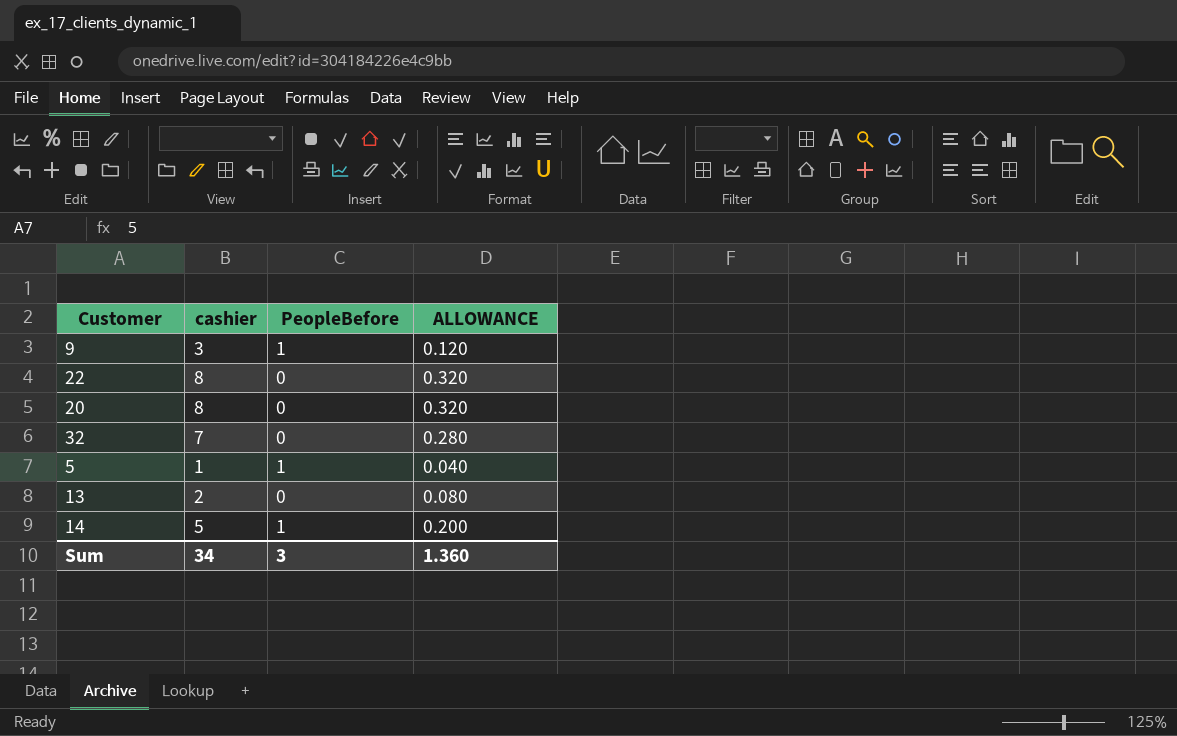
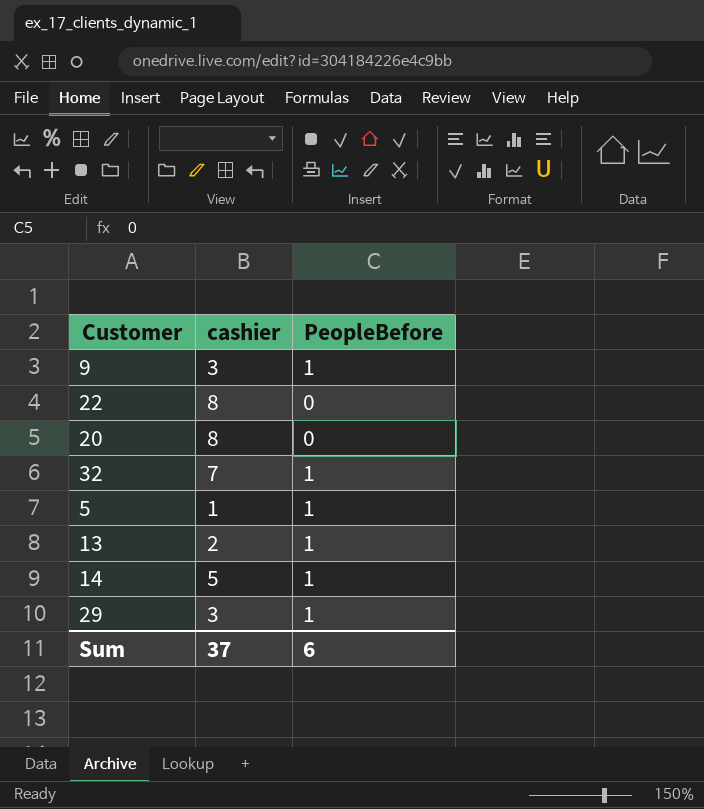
column ALLOWANCE | formula: [cashier] * 0.04 -> none
32 | PeopleBefore: 0 -> 1
13 | PeopleBefore: 0 -> 1
row 29: none -> 3 | 1
Sum | cashier: 34 -> 37
Sum | PeopleBefore: 3 -> 6

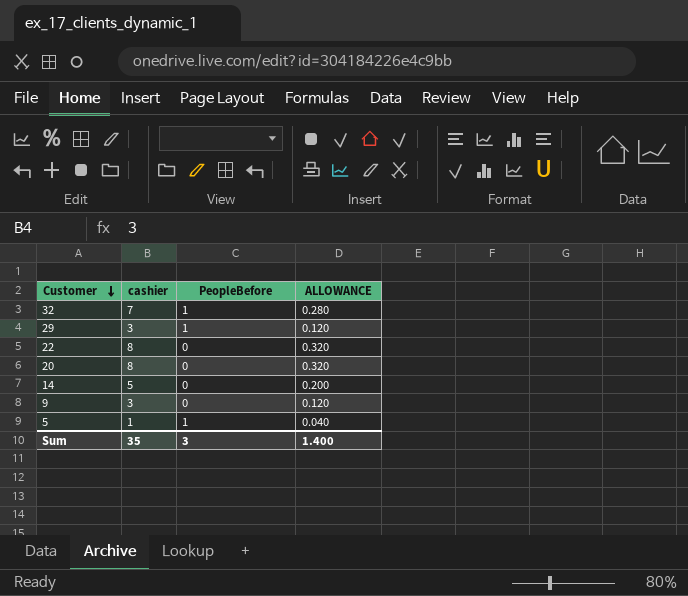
row order: none -> Customer descending
column ALLOWANCE | formula: none -> [cashier] * 0.04
row 13: 2 | 1 -> none
14 | PeopleBefore: 1 -> 0
9 | PeopleBefore: 1 -> 0
Sum | cashier: 37 -> 35
Sum | PeopleBefore: 6 -> 3

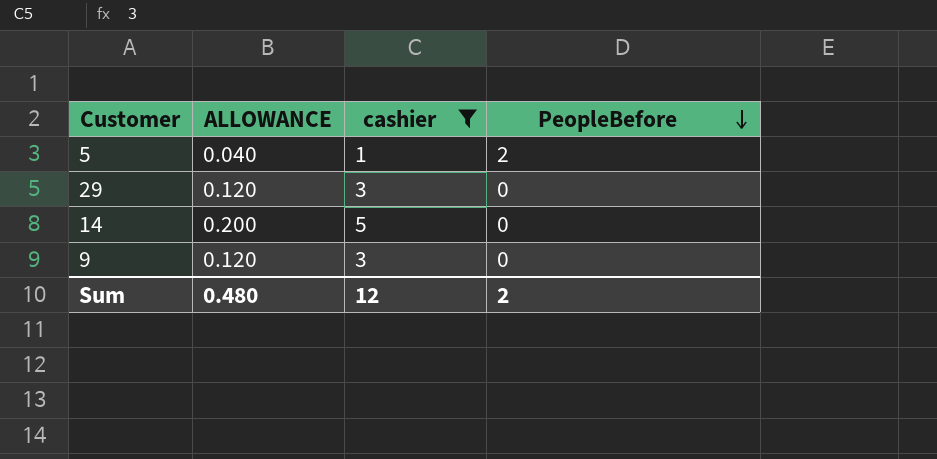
filter: none -> cashier <= 5
row order: Customer descending -> PeopleBefore descending
column ALLOWANCE | position: 4 -> 2
5 | PeopleBefore: 1 -> 2
29 | PeopleBefore: 1 -> 0
Sum | ALLOWANCE: 1.400 -> 0.480
Sum | cashier: 35 -> 12
Sum | PeopleBefore: 3 -> 2

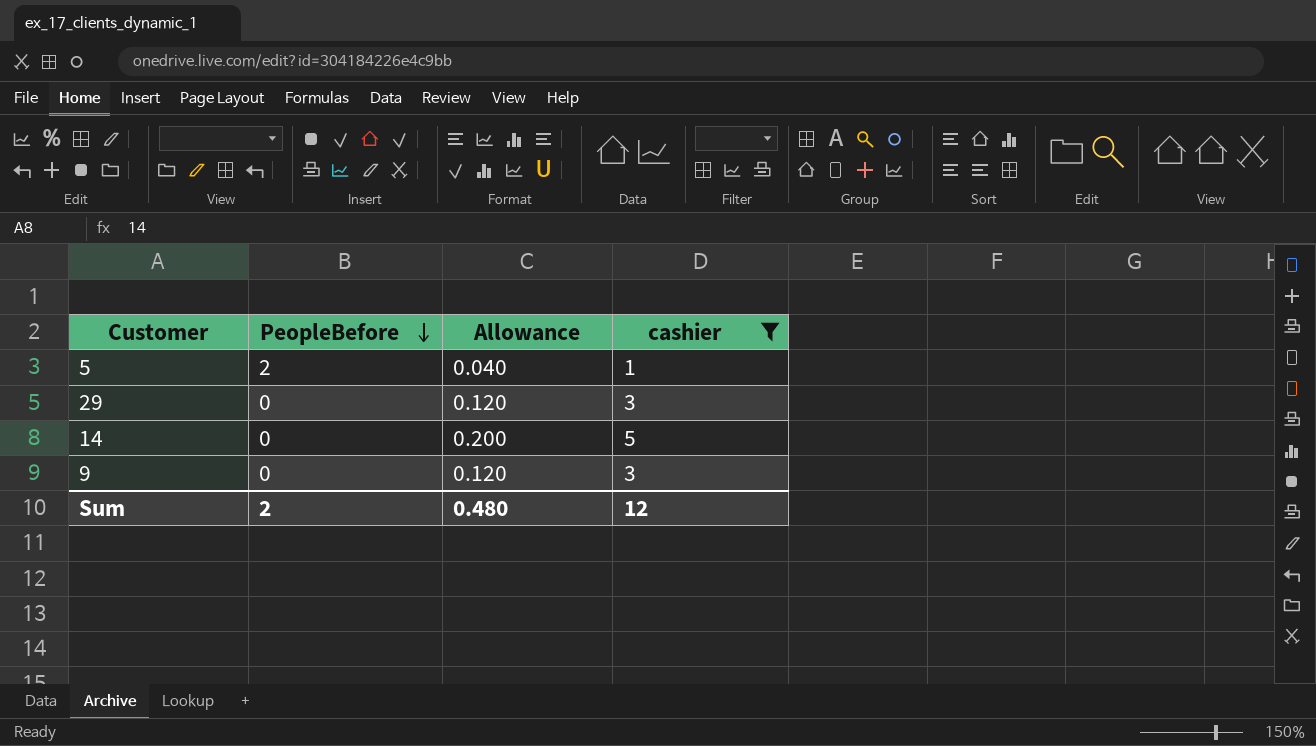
column PeopleBefore | position: 4 -> 2
column name: ALLOWANCE -> Allowance

